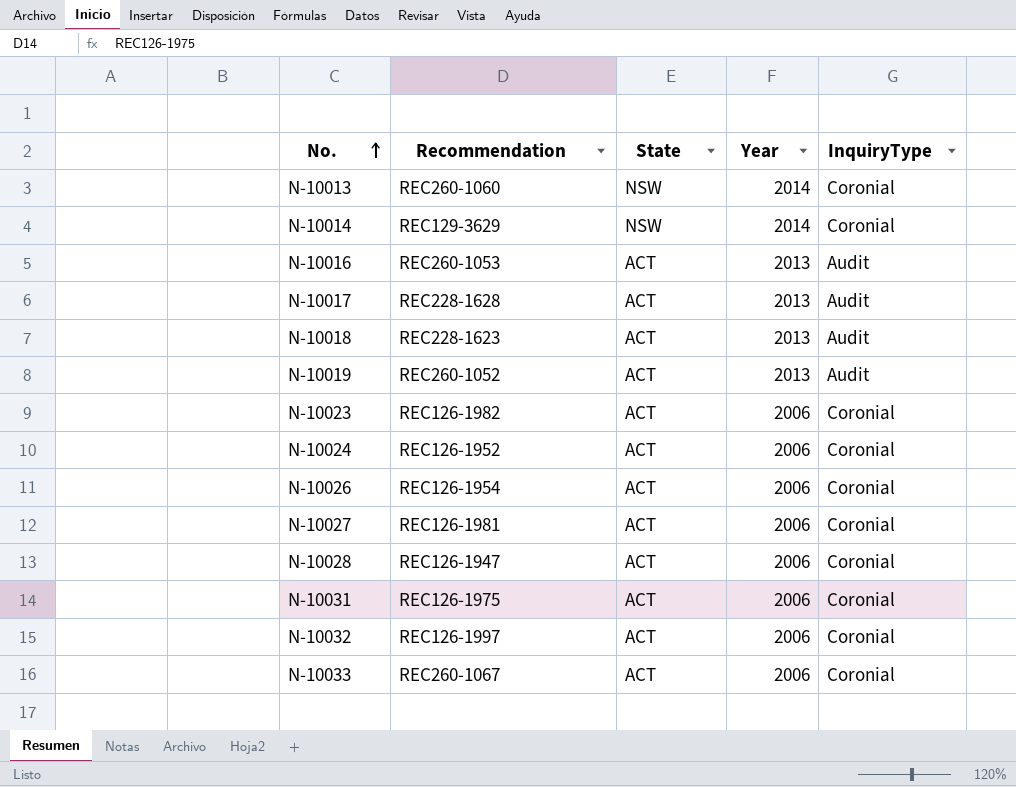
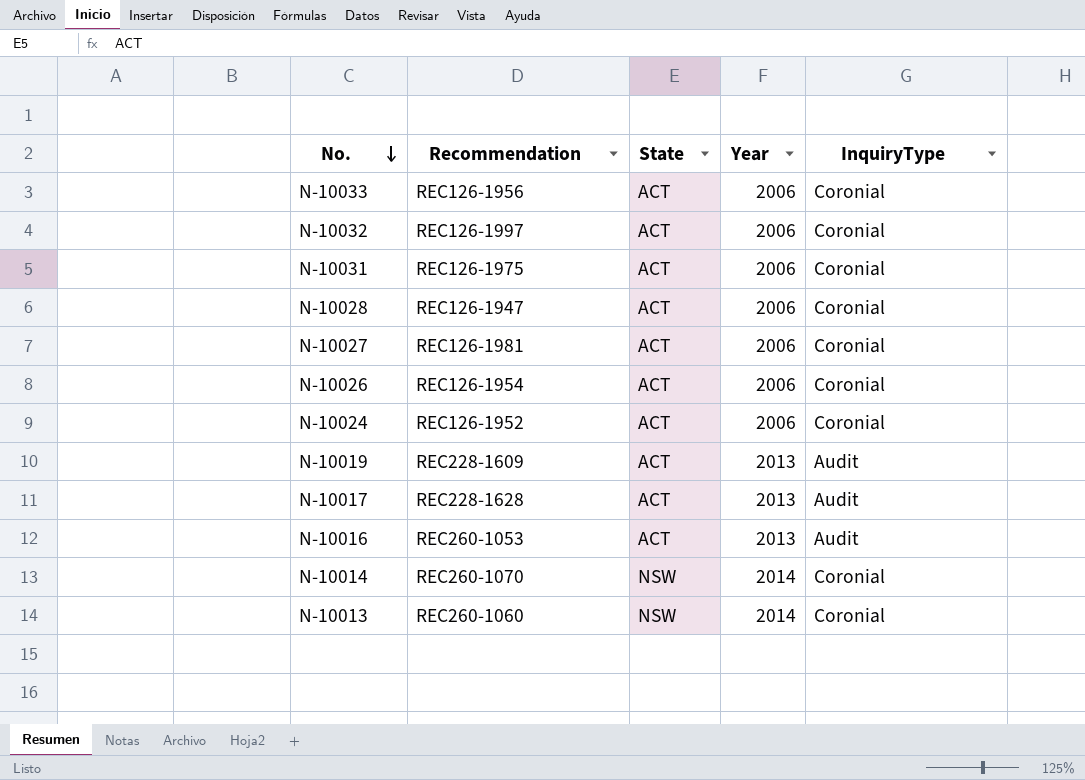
row order: No. ascending -> No. descending
row N-10018: REC228-1623 | ACT | 2013 | Audit -> none
row N-10023: REC126-1982 | ACT | 2006 | Coronial -> none
N-10033 | Recommendation: REC260-1067 -> REC126-1956
N-10019 | Recommendation: REC260-1052 -> REC228-1609
N-10014 | Recommendation: REC129-3629 -> REC260-1070

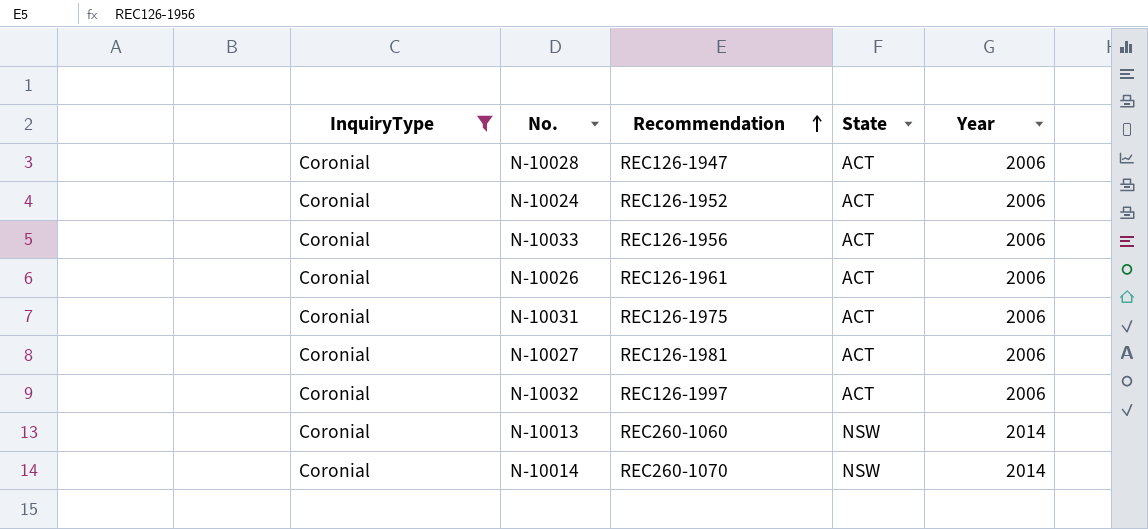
filter: none -> InquiryType = Coronial
row order: No. descending -> Recommendation ascending
column InquiryType | position: 5 -> 1
N-10026 | Recommendation: REC126-1954 -> REC126-1961

